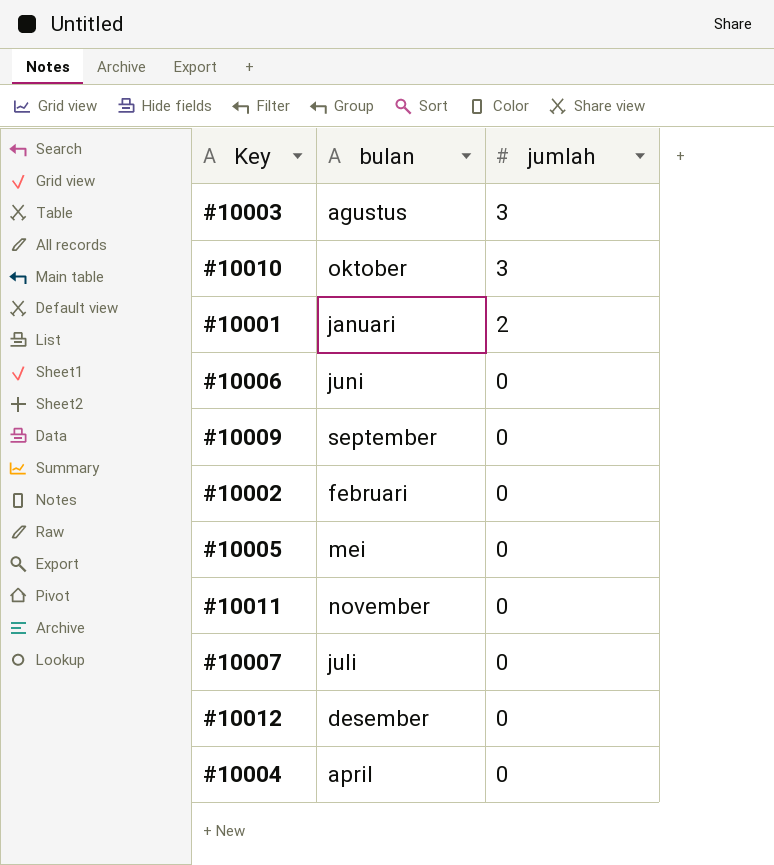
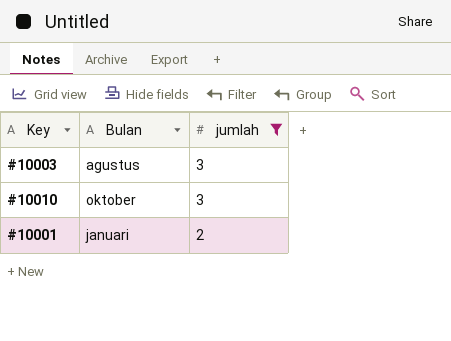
filter: none -> jumlah != 0
column name: bulan -> Bulan

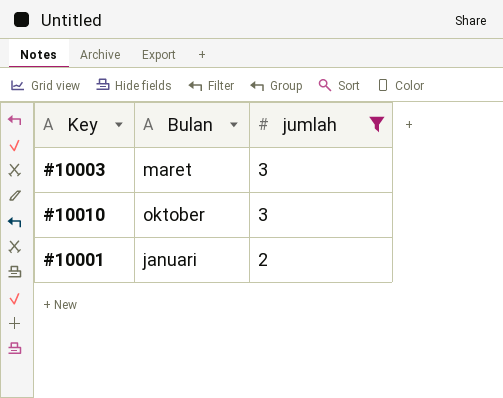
#10003 | Bulan: agustus -> maret

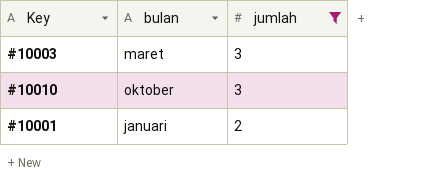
column name: Bulan -> bulan

